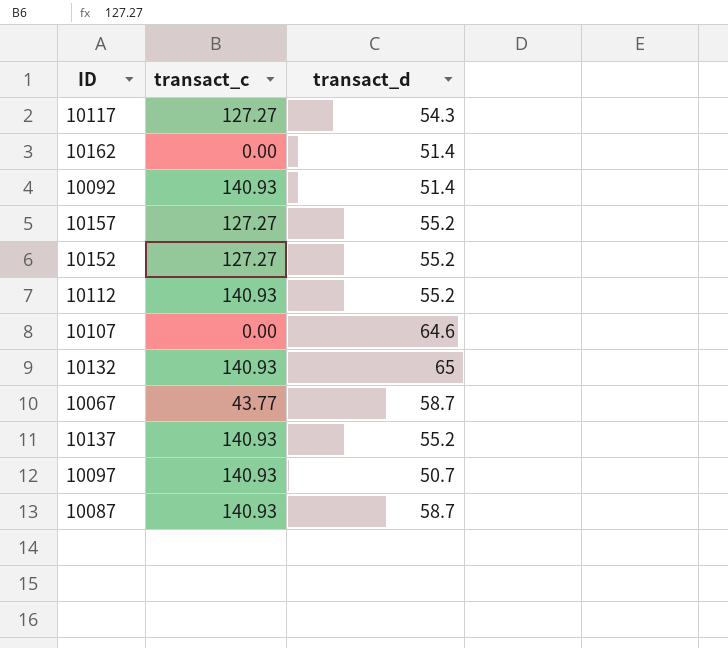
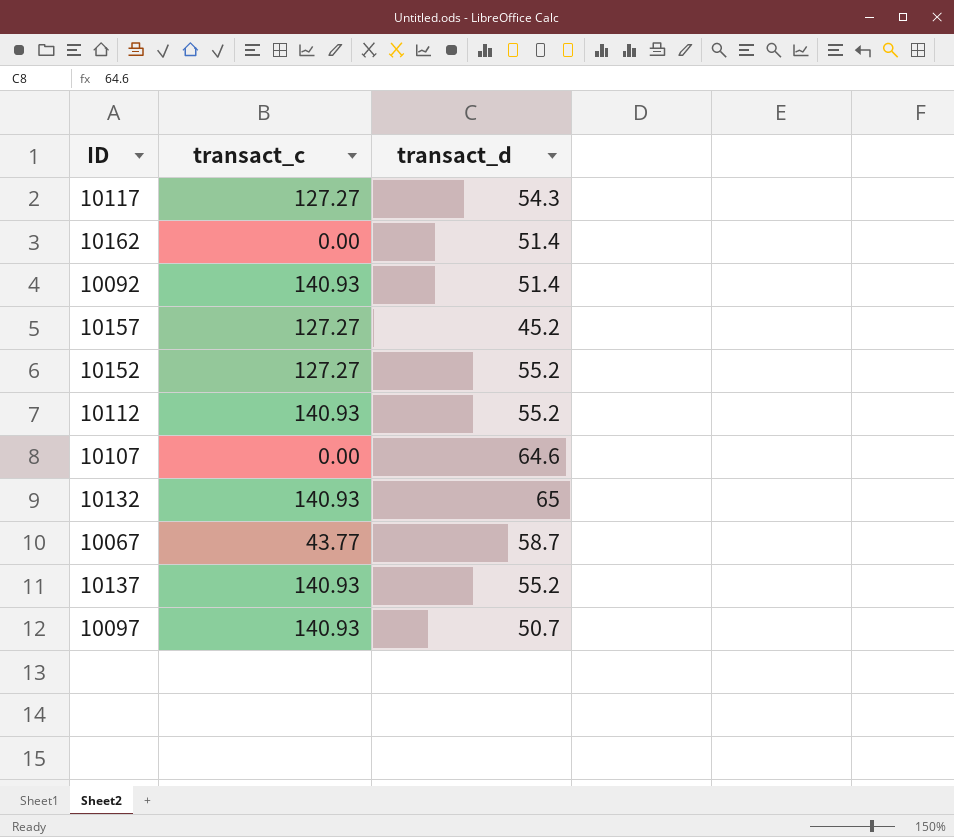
row 10087: 140.93 | 58.7 -> none
10157 | transact_d: 55.2 -> 45.2

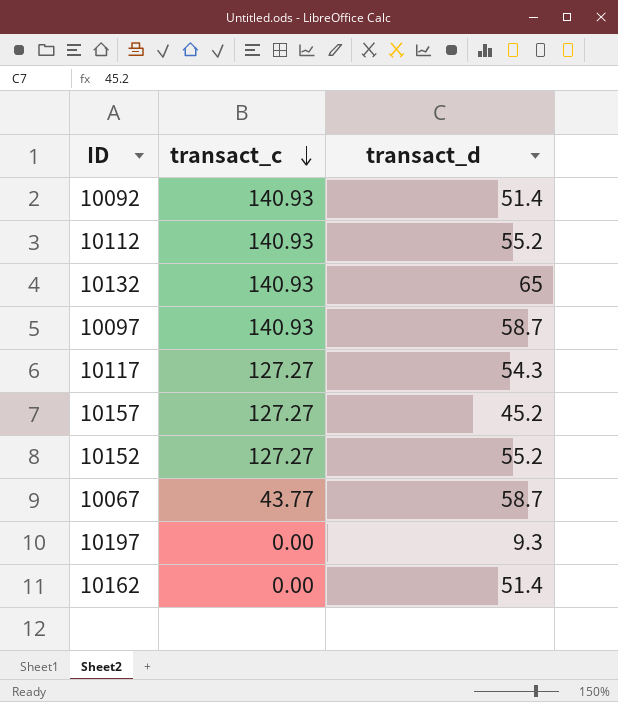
row order: none -> transact_c descending
row 10107: 0.00 | 64.6 -> none
row 10137: 140.93 | 55.2 -> none
10097 | transact_d: 50.7 -> 58.7
row 10197: none -> 0.00 | 9.3

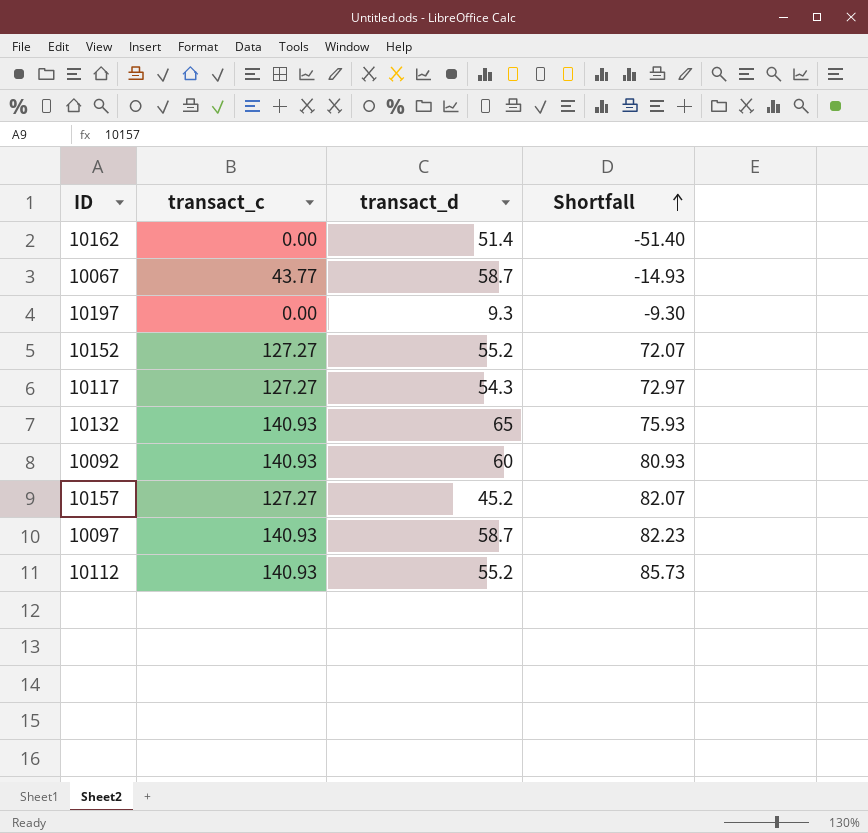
row order: transact_c descending -> Shortfall ascending
column Shortfall | formula: none -> [transact_c] - [transact_d]
10092 | transact_d: 51.4 -> 60

